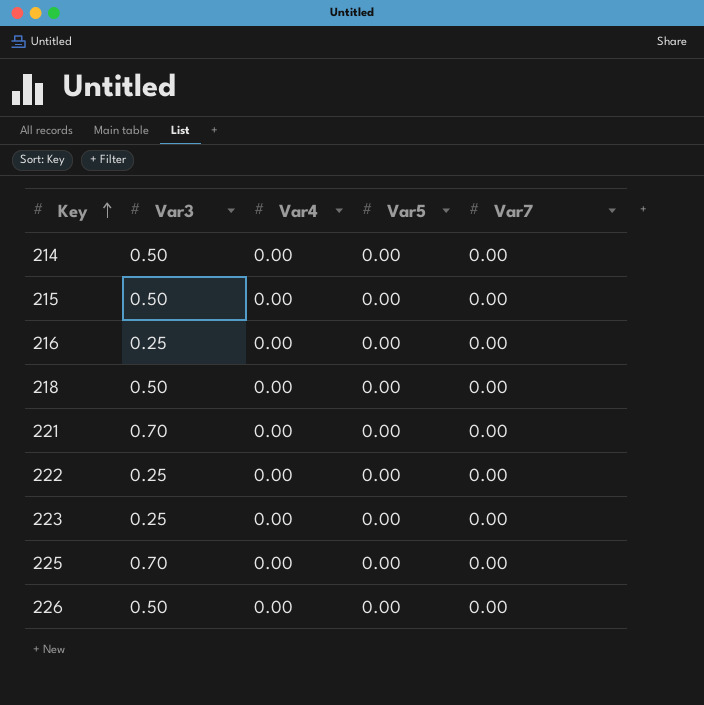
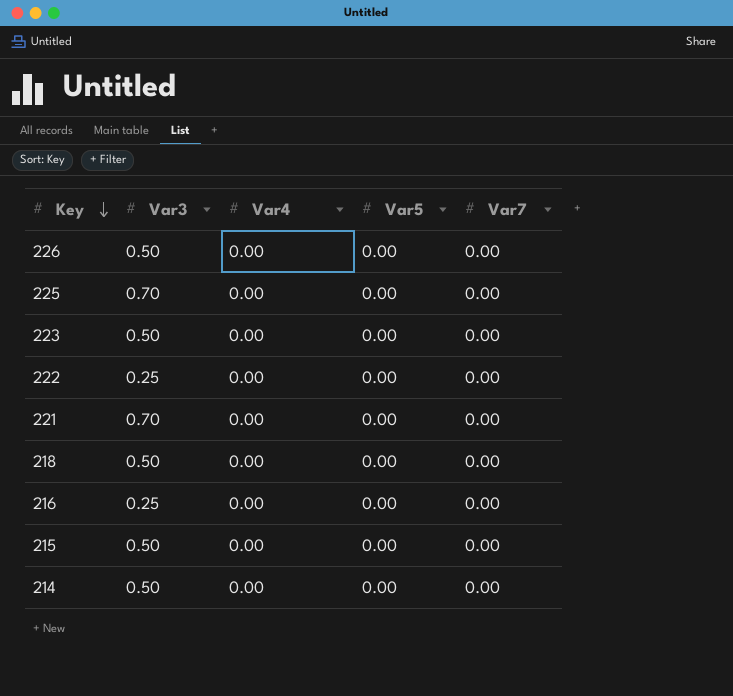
row order: Key ascending -> Key descending
223 | Var3: 0.25 -> 0.50

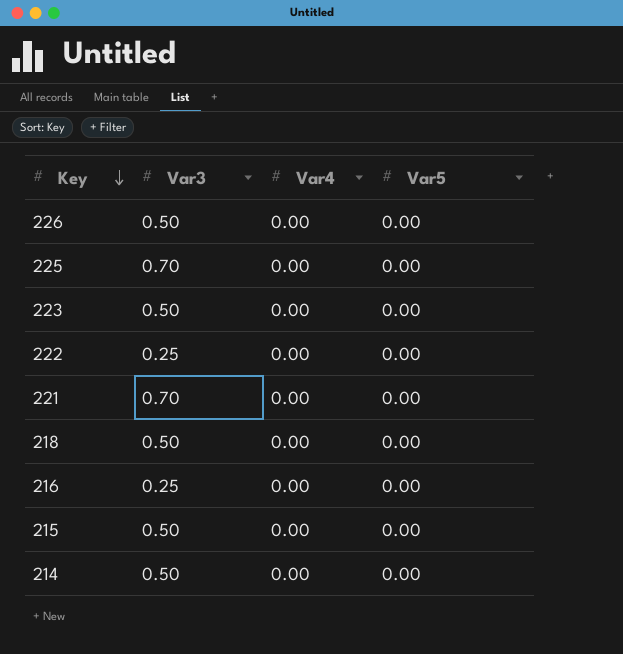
column Var7 | position: 5 -> none

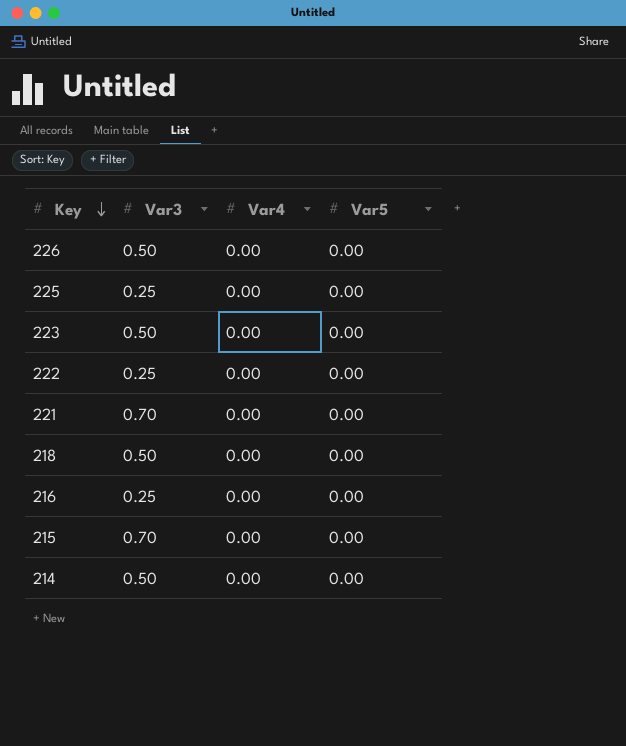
225 | Var3: 0.70 -> 0.25
215 | Var3: 0.50 -> 0.70

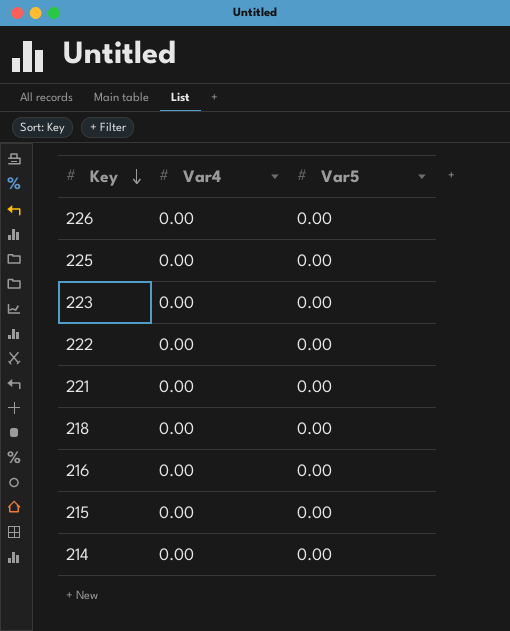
column Var3 | position: 2 -> none

